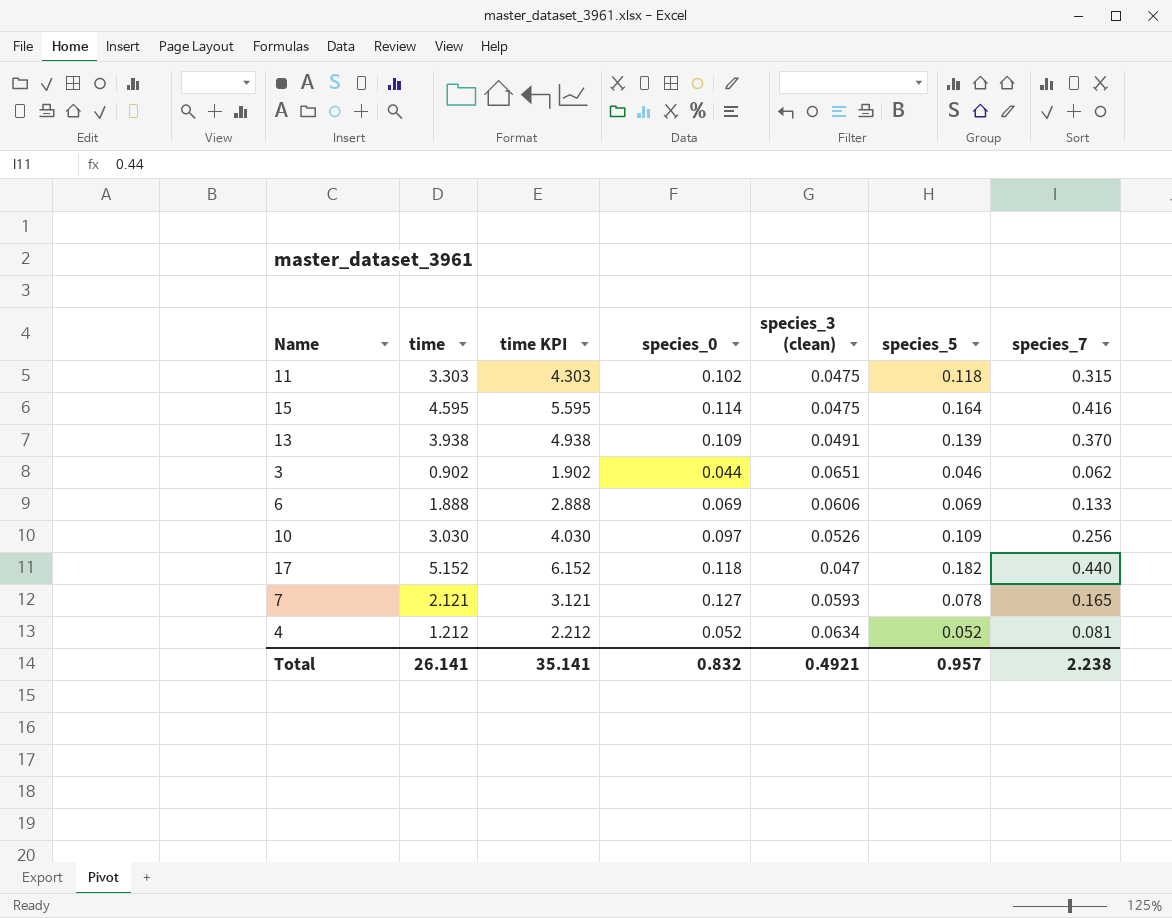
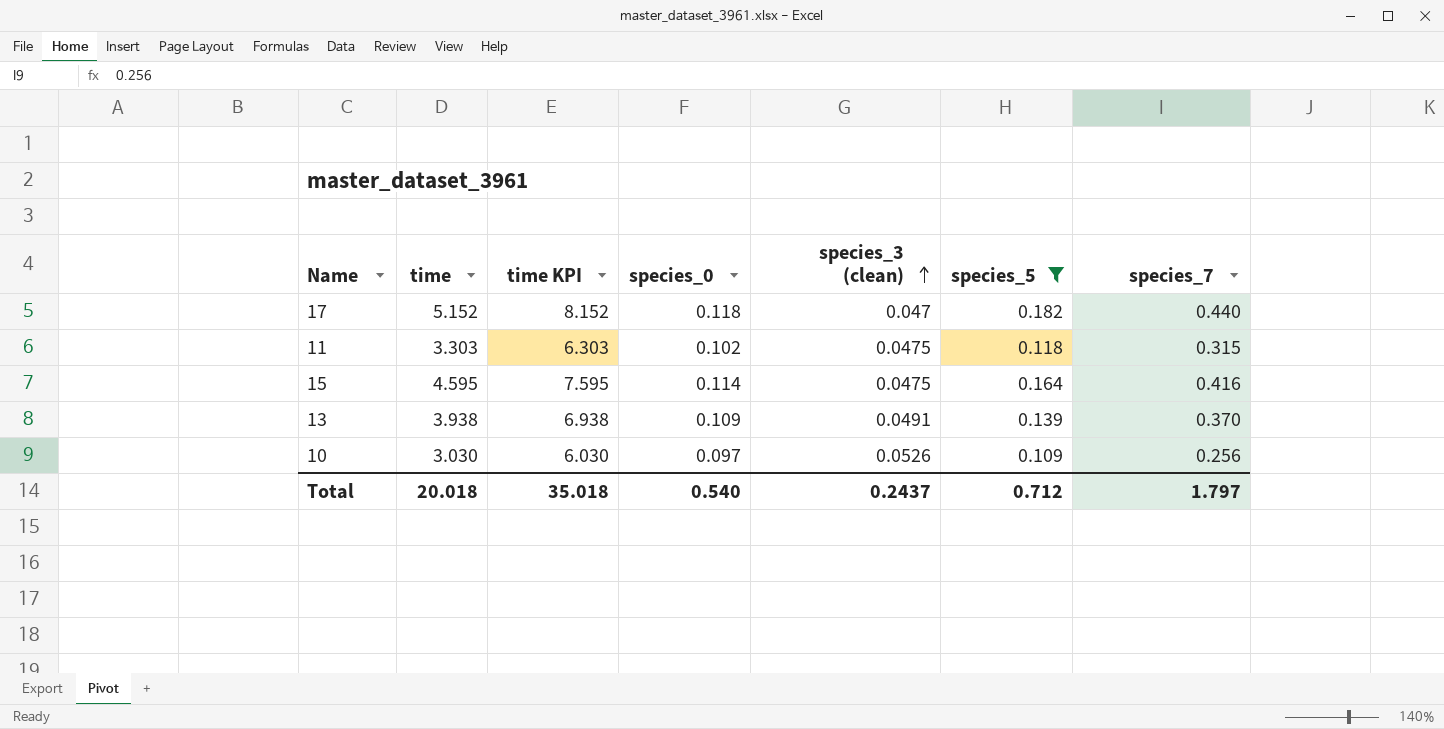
filter: none -> species_5 >= 0.109
row order: none -> species_3 (clean) ascending
column time KPI | formula: [time] + 1 -> [time] + 3
Total | time: 26.141 -> 20.018
Total | time KPI: 35.141 -> 35.018
Total | species_0: 0.832 -> 0.540
Total | species_3 (clean): 0.4921 -> 0.2437
Total | species_5: 0.957 -> 0.712
Total | species_7: 2.238 -> 1.797

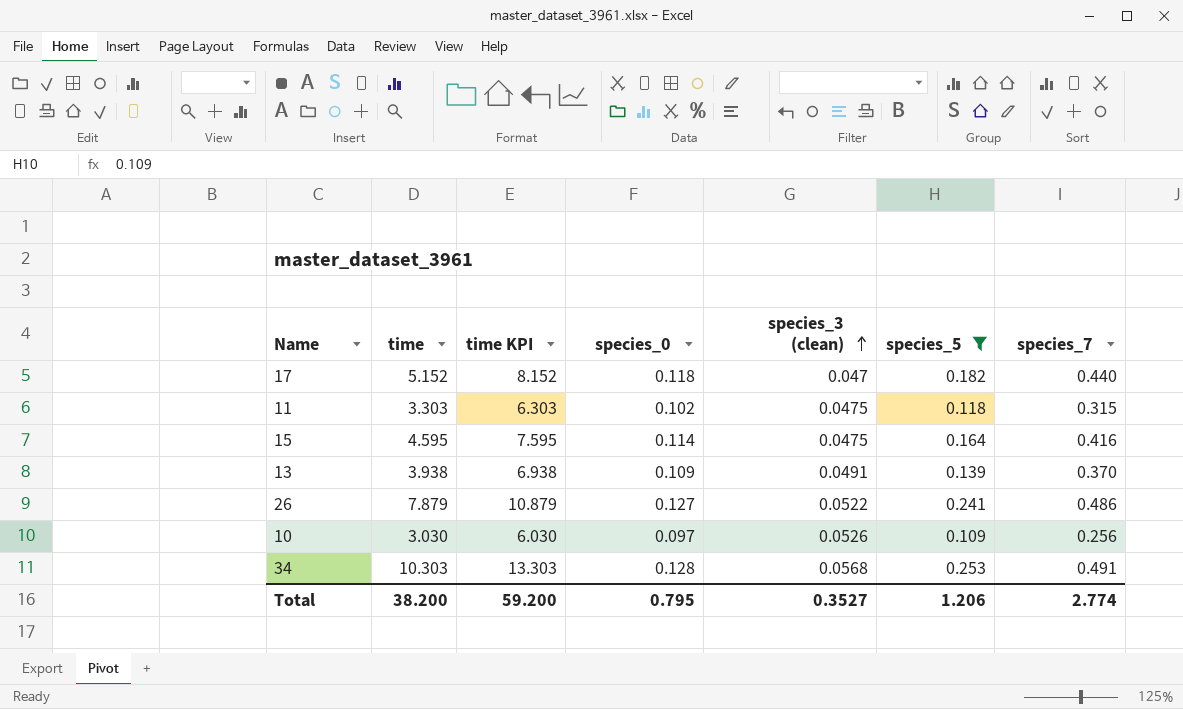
row 26: none -> 7.879 | 10.879 | 0.127 | 0.0522 | 0.241 | 0.486
row 34: none -> 10.303 | 13.303 | 0.128 | 0.0568 | 0.253 | 0.491
Total | time: 20.018 -> 38.200
Total | time KPI: 35.018 -> 59.200
Total | species_0: 0.540 -> 0.795
Total | species_3 (clean): 0.2437 -> 0.3527
Total | species_5: 0.712 -> 1.206
Total | species_7: 1.797 -> 2.774

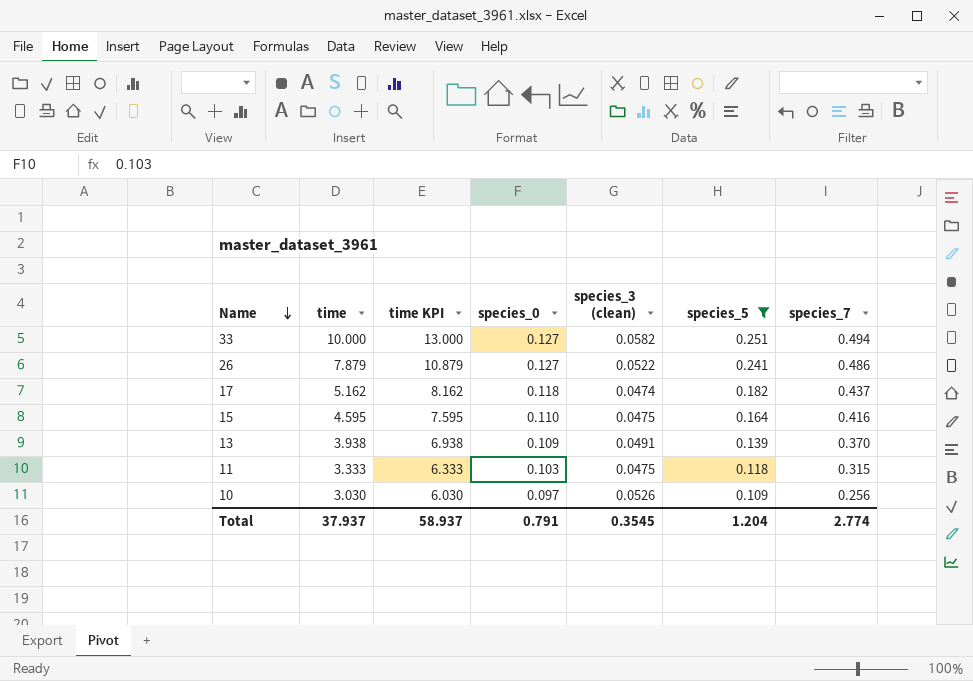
row order: species_3 (clean) ascending -> Name descending
row 34: 10.303 | 13.303 | 0.128 | 0.0568 | 0.253 | 0.491 -> none
row 33: none -> 10.000 | 13.000 | 0.127 | 0.0582 | 0.251 | 0.494
17 | time: 5.152 -> 5.162
17 | time KPI: 8.152 -> 8.162
17 | species_3 (clean): 0.047 -> 0.0474
17 | species_7: 0.440 -> 0.437
15 | species_0: 0.114 -> 0.110
11 | time: 3.303 -> 3.333
11 | time KPI: 6.303 -> 6.333
11 | species_0: 0.102 -> 0.103
Total | time: 38.200 -> 37.937
Total | time KPI: 59.200 -> 58.937
Total | species_0: 0.795 -> 0.791
Total | species_3 (clean): 0.3527 -> 0.3545
Total | species_5: 1.206 -> 1.204

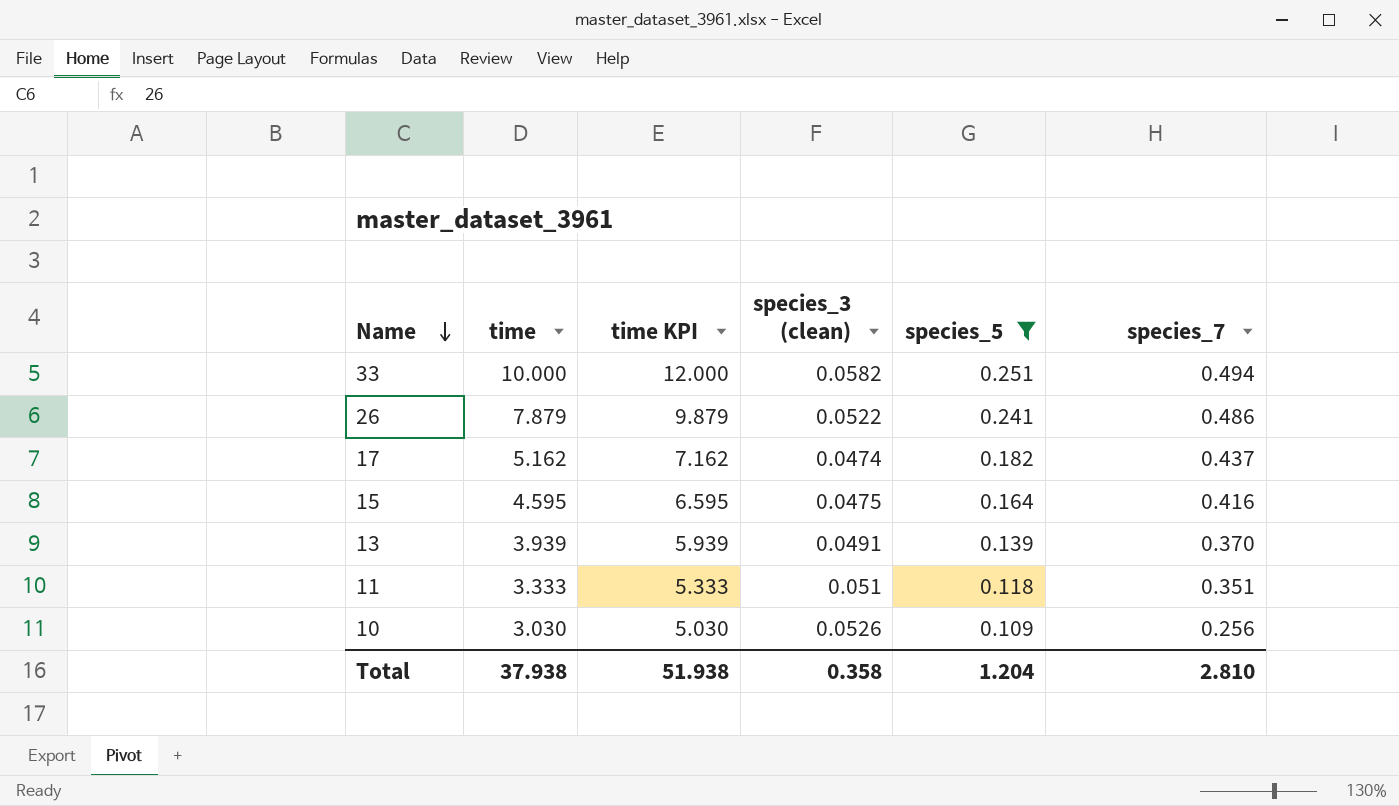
column species_0 | position: 4 -> none
column time KPI | formula: [time] + 3 -> [time] + 2
13 | time: 3.938 -> 3.939
11 | species_3 (clean): 0.0475 -> 0.051
11 | species_7: 0.315 -> 0.351
Total | time: 37.937 -> 37.938
Total | time KPI: 58.937 -> 51.938
Total | species_3 (clean): 0.3545 -> 0.358
Total | species_7: 2.774 -> 2.810

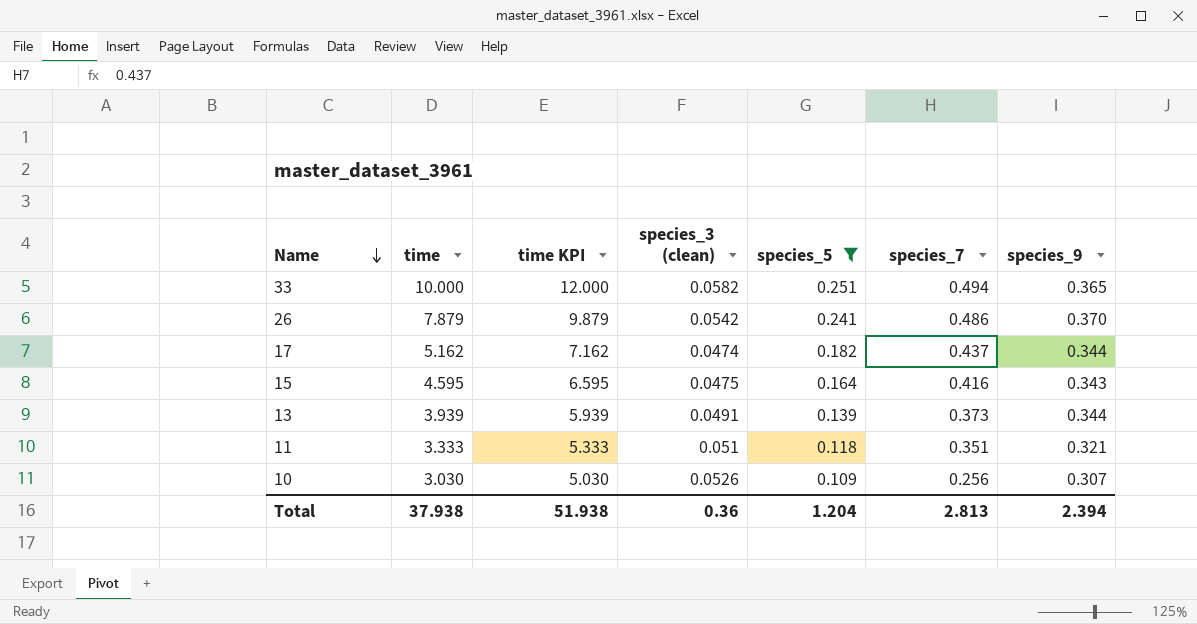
column species_9 | position: none -> 7
26 | species_3 (clean): 0.0522 -> 0.0542
13 | species_7: 0.370 -> 0.373
Total | species_3 (clean): 0.358 -> 0.36
Total | species_7: 2.810 -> 2.813

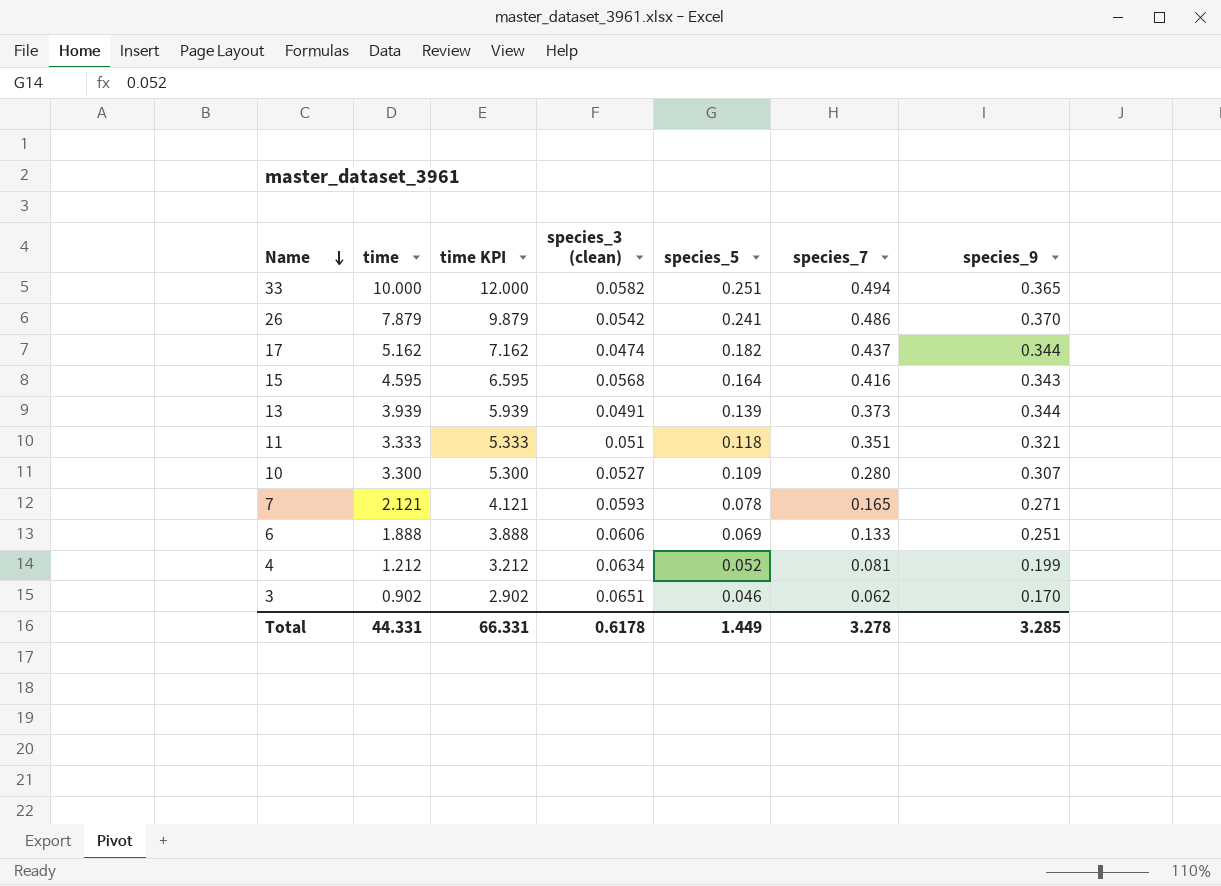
filter: species_5 >= 0.109 -> none
15 | species_3 (clean): 0.0475 -> 0.0568
10 | time: 3.030 -> 3.300
10 | time KPI: 5.030 -> 5.300
10 | species_3 (clean): 0.0526 -> 0.0527
10 | species_7: 0.256 -> 0.280
Total | time: 37.938 -> 44.331
Total | time KPI: 51.938 -> 66.331
Total | species_3 (clean): 0.36 -> 0.6178
Total | species_5: 1.204 -> 1.449
Total | species_7: 2.813 -> 3.278
Total | species_9: 2.394 -> 3.285

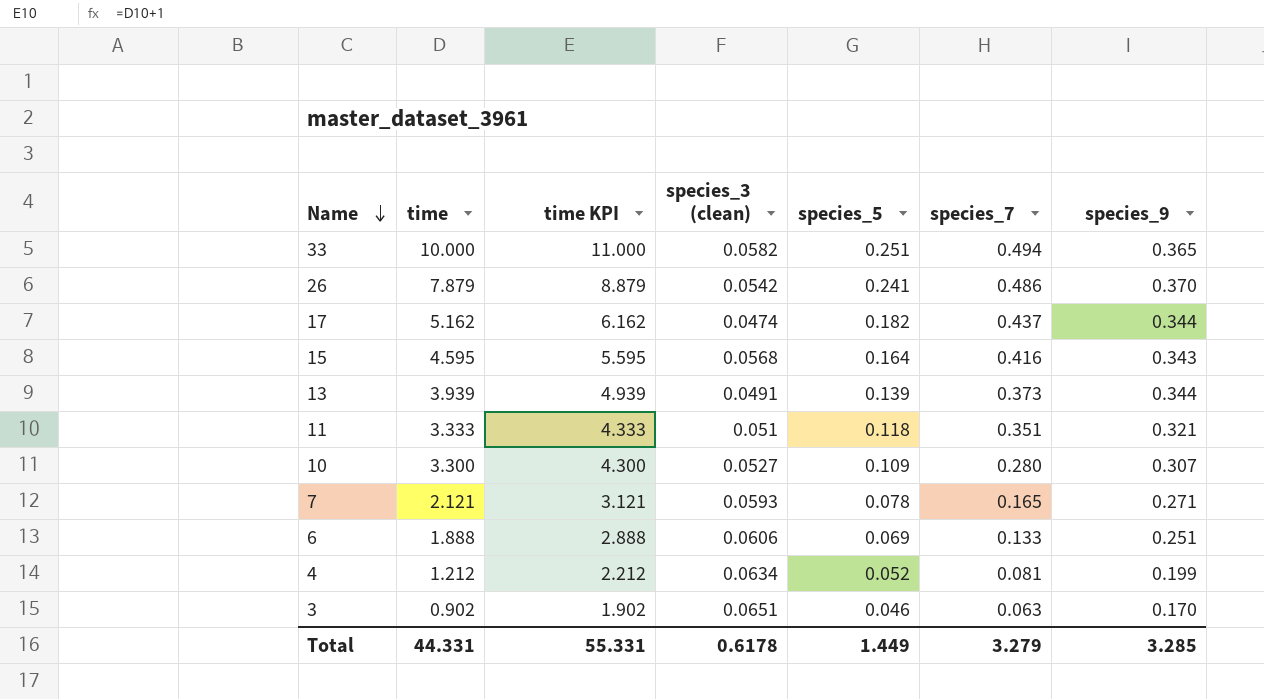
column time KPI | formula: [time] + 2 -> [time] + 1
3 | species_7: 0.062 -> 0.063
Total | time KPI: 66.331 -> 55.331
Total | species_7: 3.278 -> 3.279

